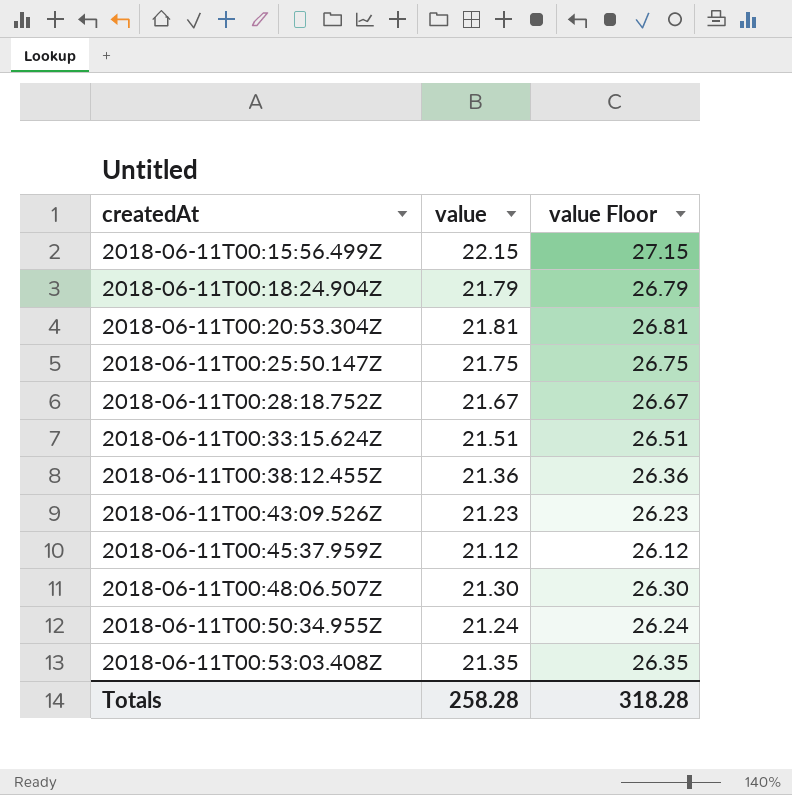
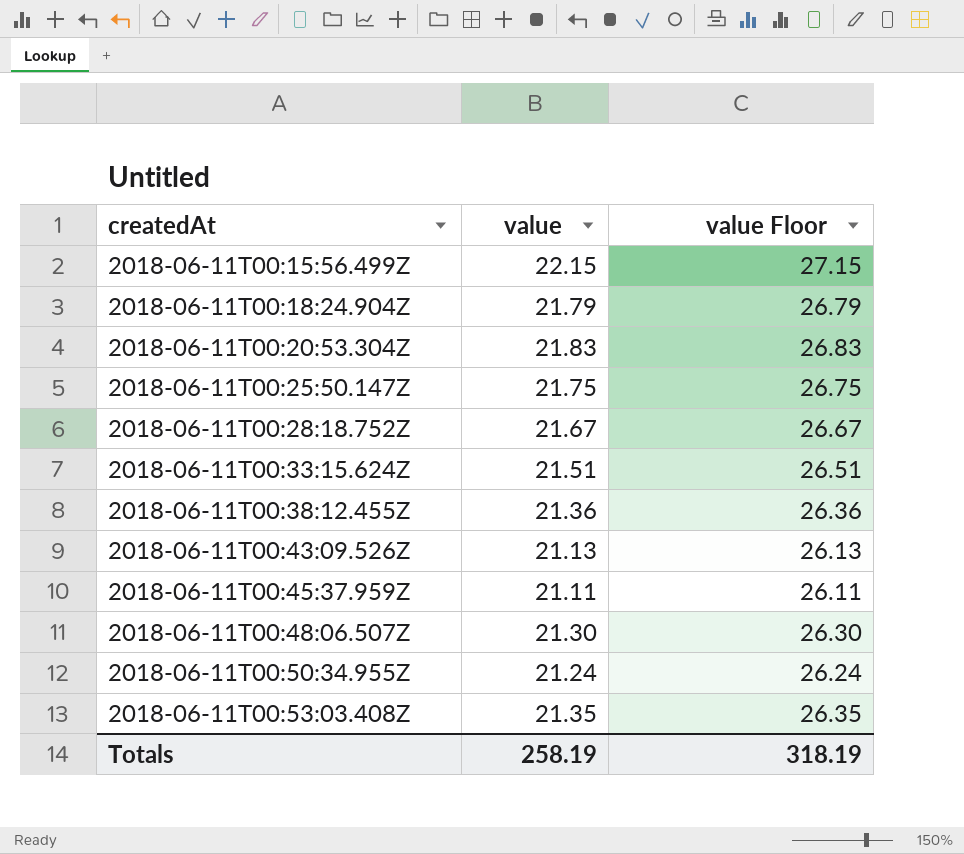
2018-06-11T00:20:53.304Z | value: 21.81 -> 21.83
2018-06-11T00:20:53.304Z | value Floor: 26.81 -> 26.83
2018-06-11T00:43:09.526Z | value: 21.23 -> 21.13
2018-06-11T00:43:09.526Z | value Floor: 26.23 -> 26.13
2018-06-11T00:45:37.959Z | value: 21.12 -> 21.11
2018-06-11T00:45:37.959Z | value Floor: 26.12 -> 26.11
Totals | value: 258.28 -> 258.19
Totals | value Floor: 318.28 -> 318.19

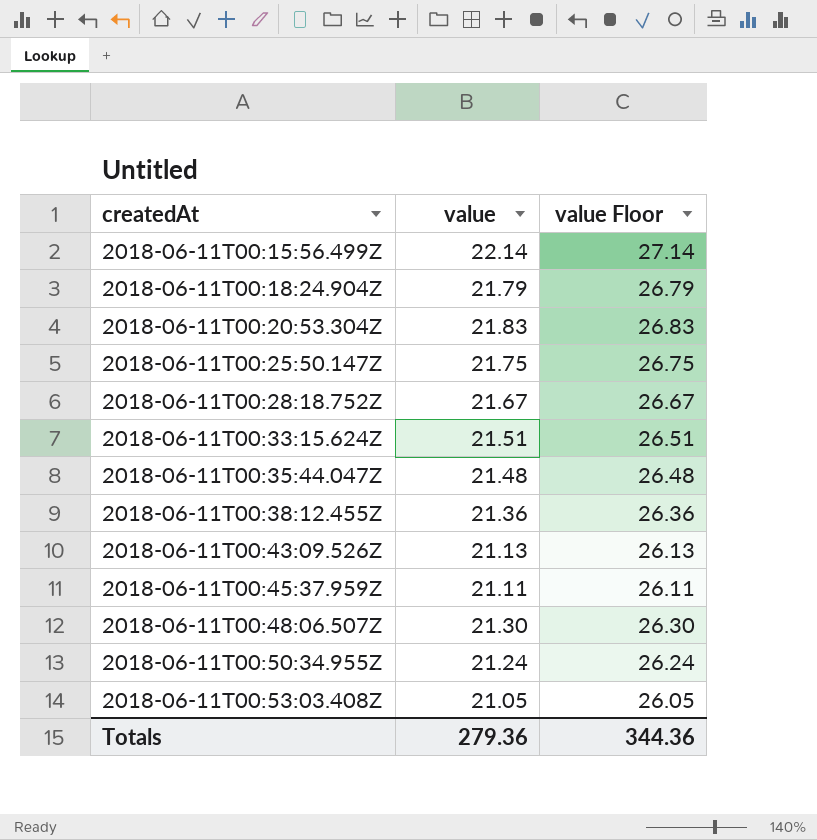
2018-06-11T00:15:56.499Z | value: 22.15 -> 22.14
2018-06-11T00:15:56.499Z | value Floor: 27.15 -> 27.14
row 2018-06-11T00:35:44.047Z: none -> 21.48 | 26.48
2018-06-11T00:53:03.408Z | value: 21.35 -> 21.05
2018-06-11T00:53:03.408Z | value Floor: 26.35 -> 26.05
Totals | value: 258.19 -> 279.36
Totals | value Floor: 318.19 -> 344.36

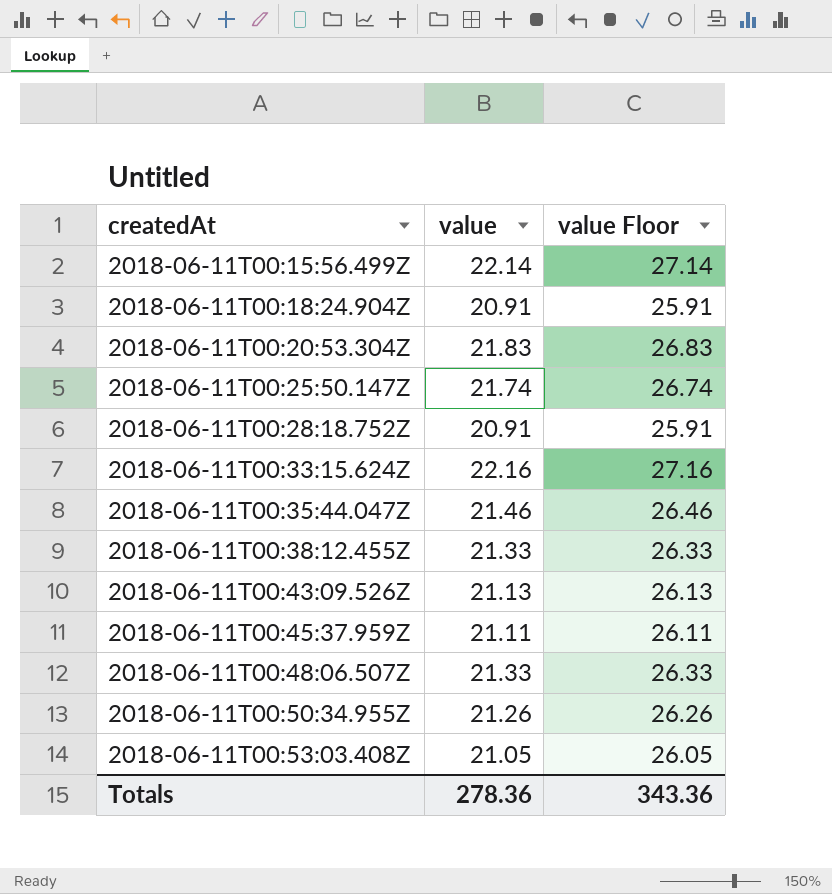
2018-06-11T00:18:24.904Z | value: 21.79 -> 20.91
2018-06-11T00:18:24.904Z | value Floor: 26.79 -> 25.91
2018-06-11T00:25:50.147Z | value: 21.75 -> 21.74
2018-06-11T00:25:50.147Z | value Floor: 26.75 -> 26.74
2018-06-11T00:28:18.752Z | value: 21.67 -> 20.91
2018-06-11T00:28:18.752Z | value Floor: 26.67 -> 25.91
2018-06-11T00:33:15.624Z | value: 21.51 -> 22.16
2018-06-11T00:33:15.624Z | value Floor: 26.51 -> 27.16
2018-06-11T00:35:44.047Z | value: 21.48 -> 21.46
2018-06-11T00:35:44.047Z | value Floor: 26.48 -> 26.46
2018-06-11T00:38:12.455Z | value: 21.36 -> 21.33
2018-06-11T00:38:12.455Z | value Floor: 26.36 -> 26.33
2018-06-11T00:48:06.507Z | value: 21.30 -> 21.33
2018-06-11T00:48:06.507Z | value Floor: 26.30 -> 26.33
2018-06-11T00:50:34.955Z | value: 21.24 -> 21.26
2018-06-11T00:50:34.955Z | value Floor: 26.24 -> 26.26
Totals | value: 279.36 -> 278.36
Totals | value Floor: 344.36 -> 343.36

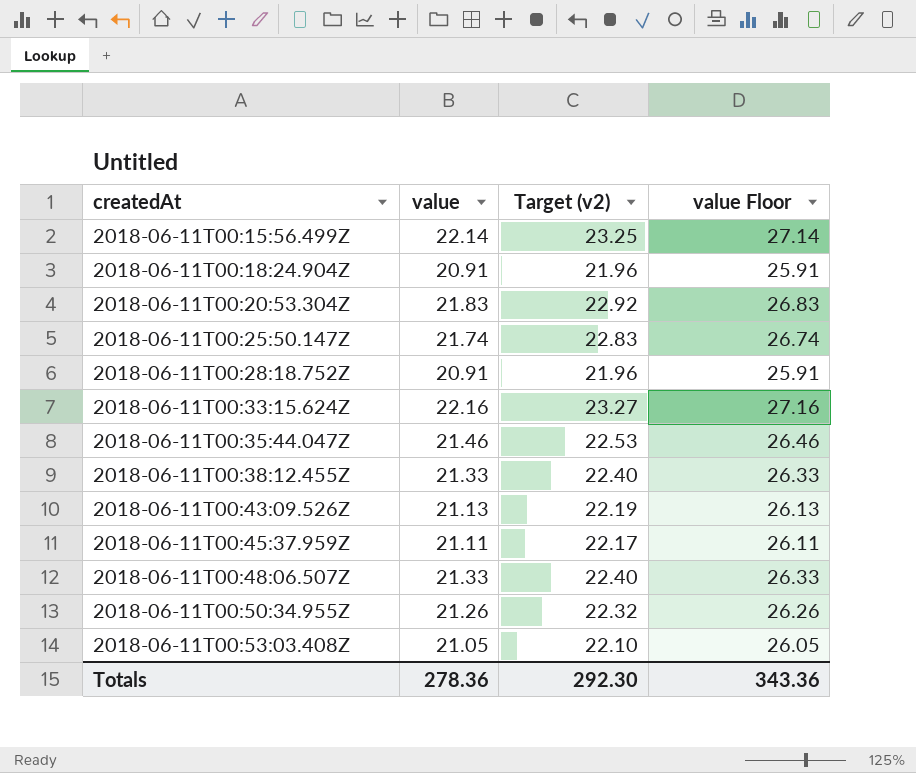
column Target (v2) | formula: none -> [value] * 1.05

